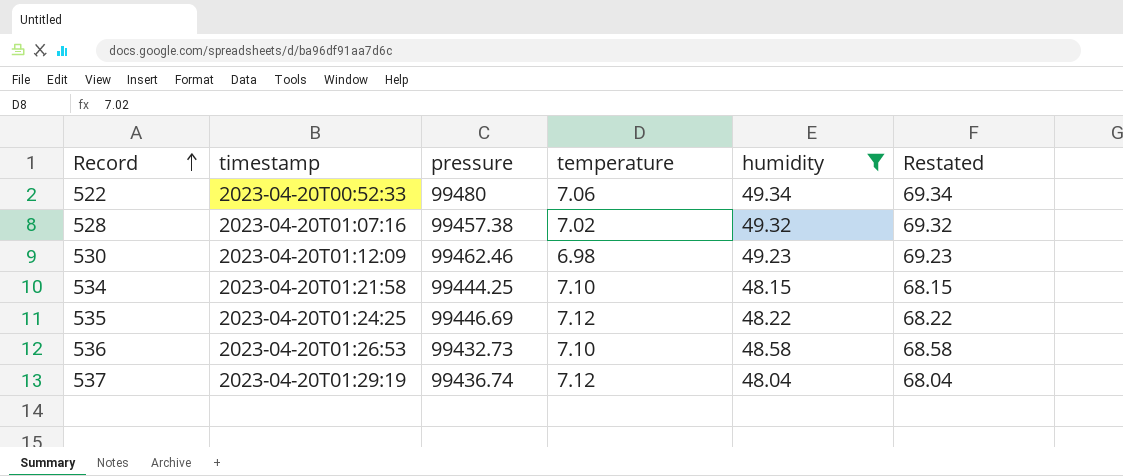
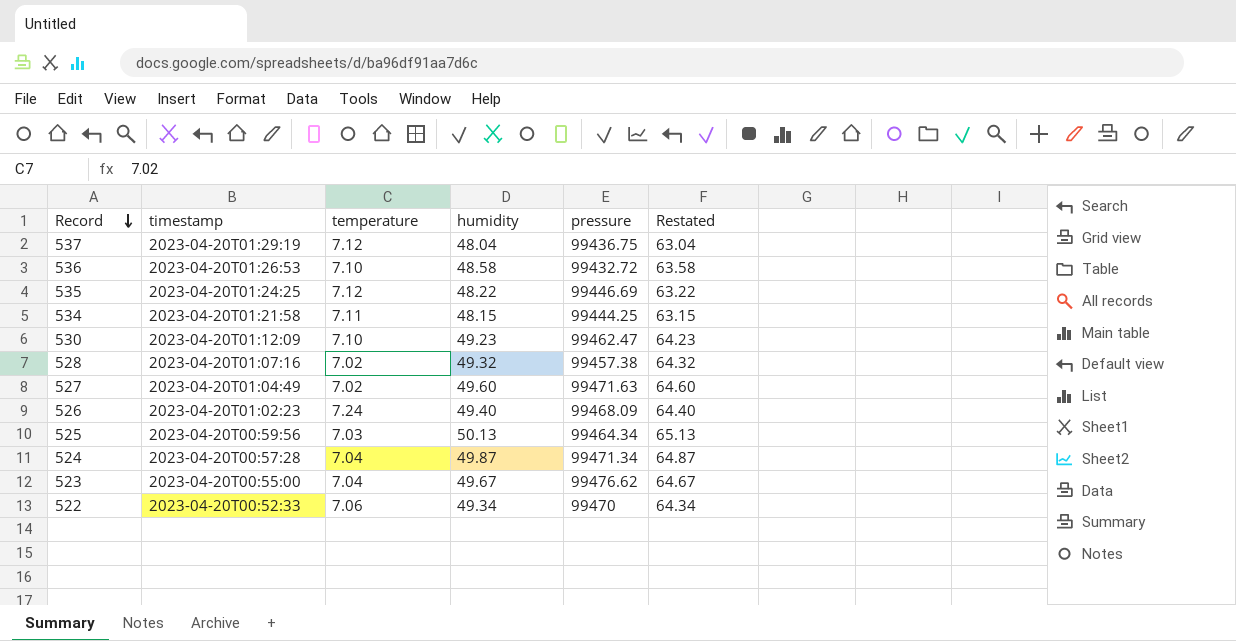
filter: humidity <= 49.34 -> none
row order: Record ascending -> Record descending
column pressure | position: 3 -> 5
column Restated | formula: [humidity] + 20 -> [humidity] + 15
537 | pressure: 99436.74 -> 99436.75
536 | pressure: 99432.73 -> 99432.72
534 | temperature: 7.10 -> 7.11
530 | temperature: 6.98 -> 7.10
530 | pressure: 99462.46 -> 99462.47
522 | pressure: 99480 -> 99470

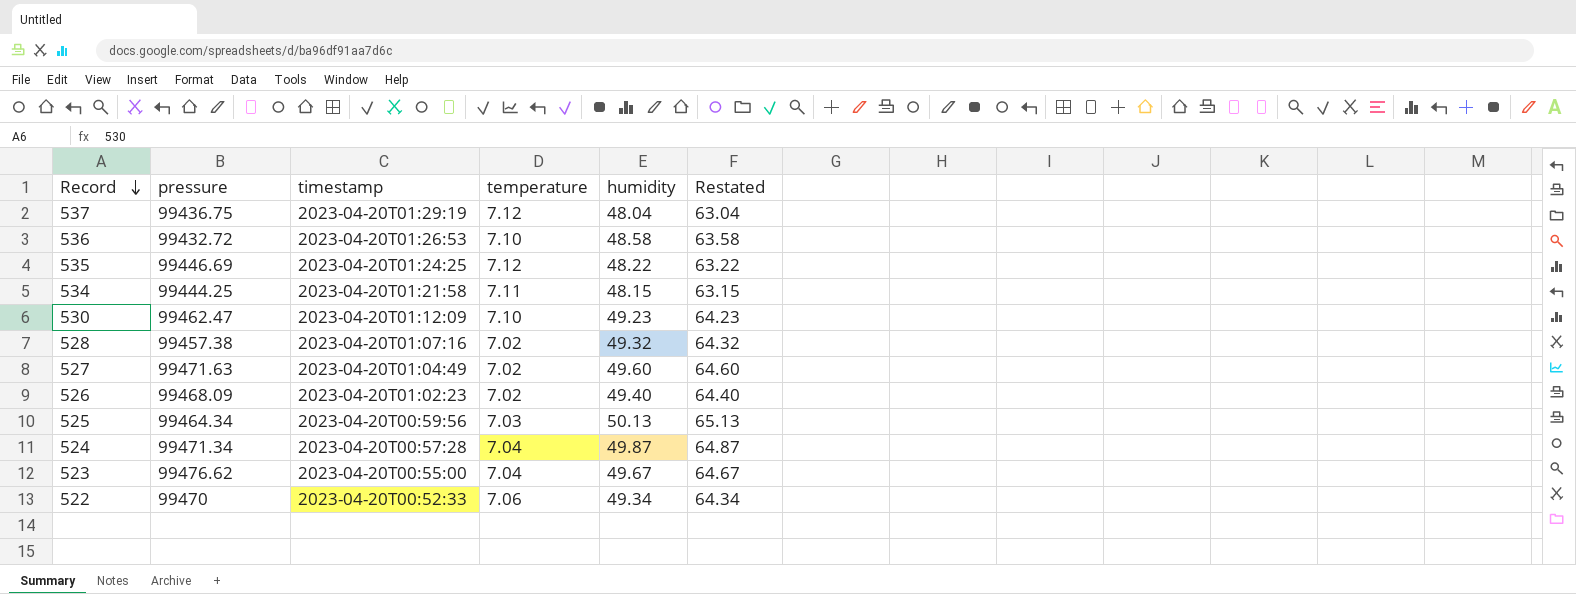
column pressure | position: 5 -> 2
526 | temperature: 7.24 -> 7.02

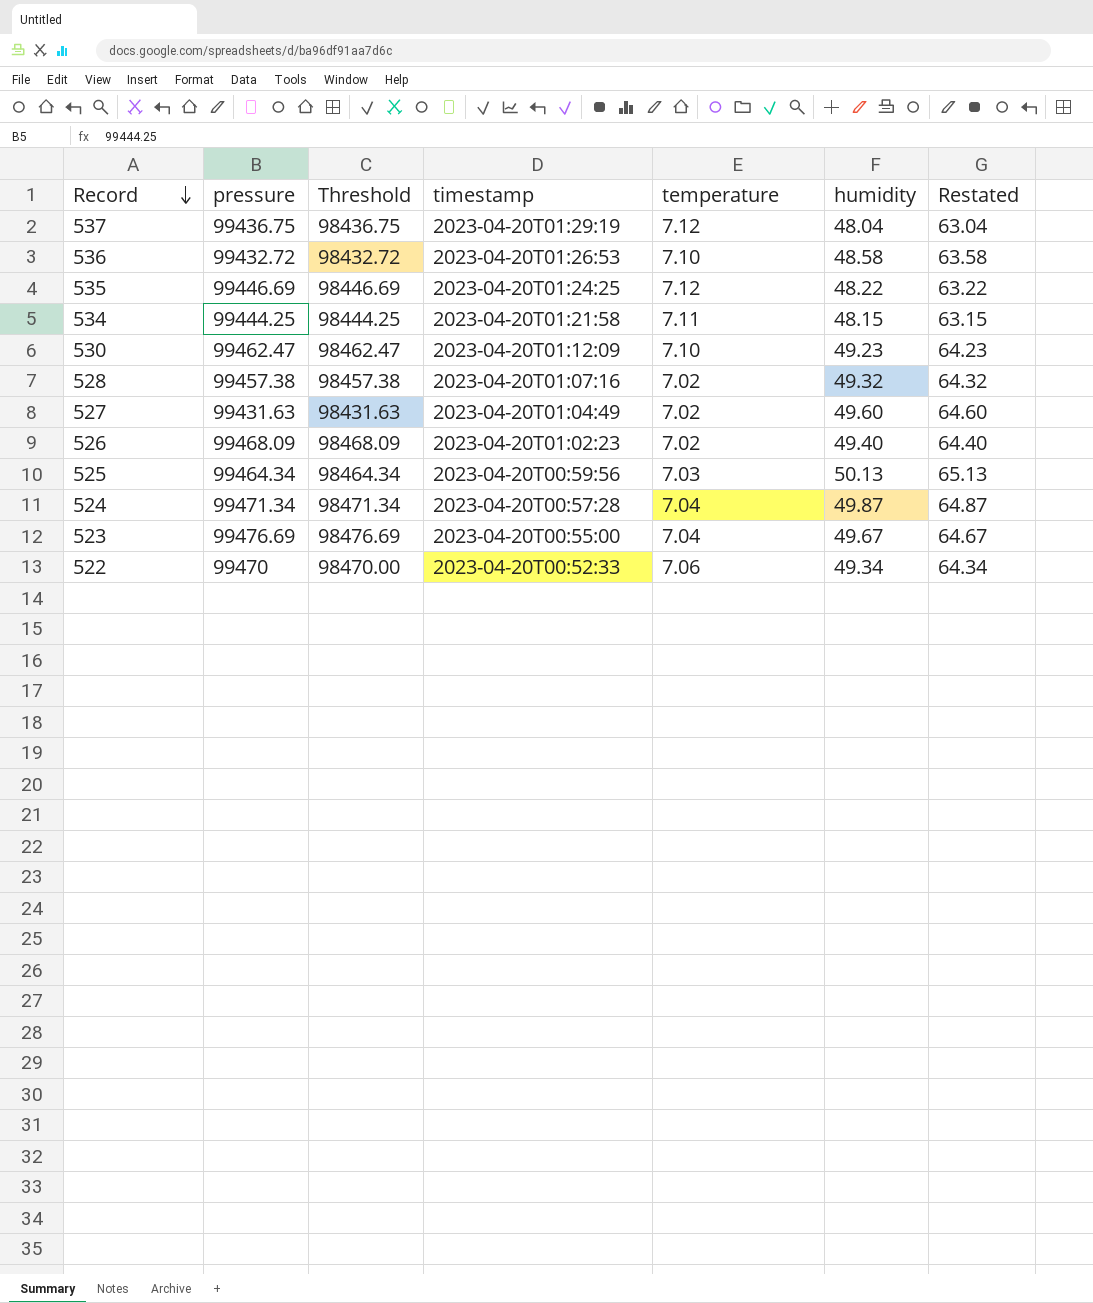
column Threshold | formula: none -> [pressure] - 1000
527 | pressure: 99471.63 -> 99431.63
523 | pressure: 99476.62 -> 99476.69

